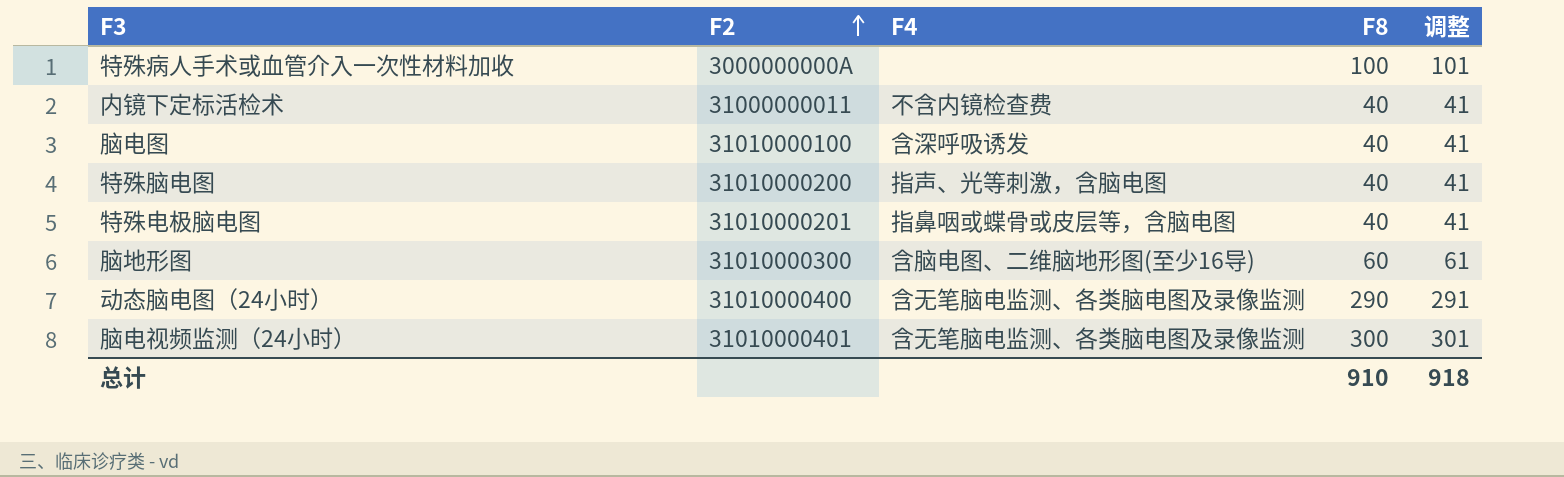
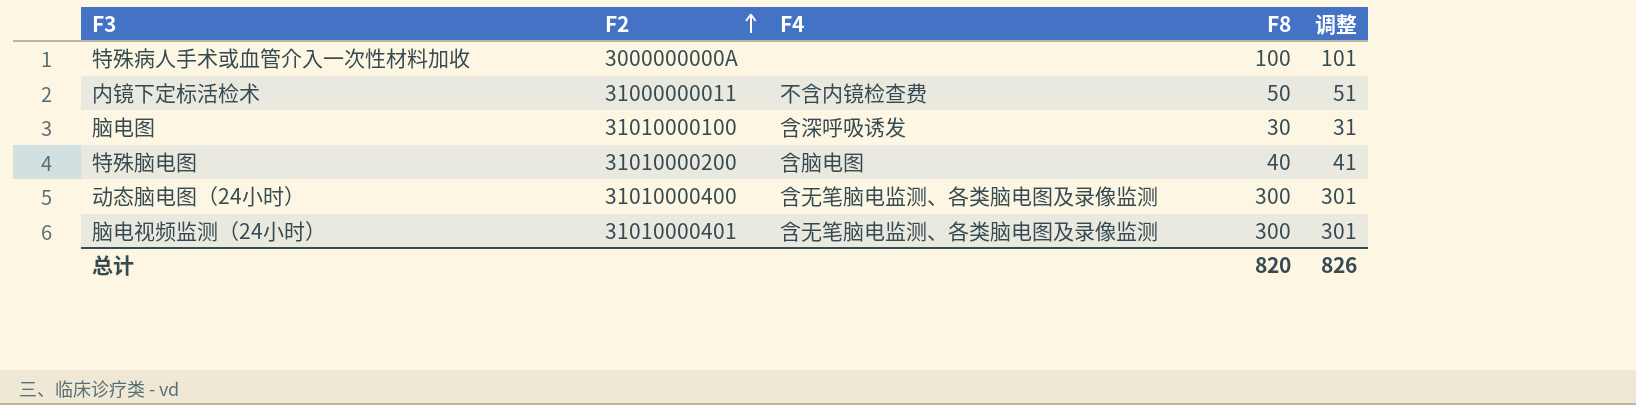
row 特殊电极脑电图: 31010000201 | 指鼻咽或蝶骨或皮层等，含脑电图 | 40 | 41 -> none
row 脑地形图: 31010000300 | 含脑电图、二维脑地形图(至少16导) | 60 | 61 -> none
内镜下定标活检术 | F8: 40 -> 50
内镜下定标活检术 | 调整: 41 -> 51
脑电图 | F8: 40 -> 30
脑电图 | 调整: 41 -> 31
特殊脑电图 | F4: 指声、光等刺激，含脑电图 -> 含脑电图
动态脑电图（24小时） | F8: 290 -> 300
动态脑电图（24小时） | 调整: 291 -> 301
总计 | F8: 910 -> 820
总计 | 调整: 918 -> 826

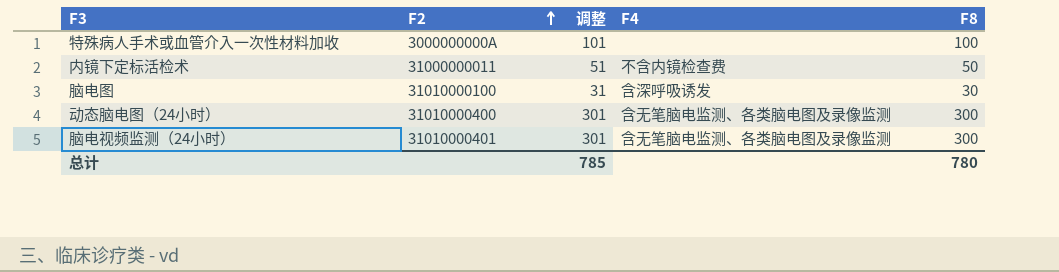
column 调整 | position: 5 -> 3
row 特殊脑电图: 31010000200 | 含脑电图 | 40 | 41 -> none
总计 | 调整: 826 -> 785
总计 | F8: 820 -> 780

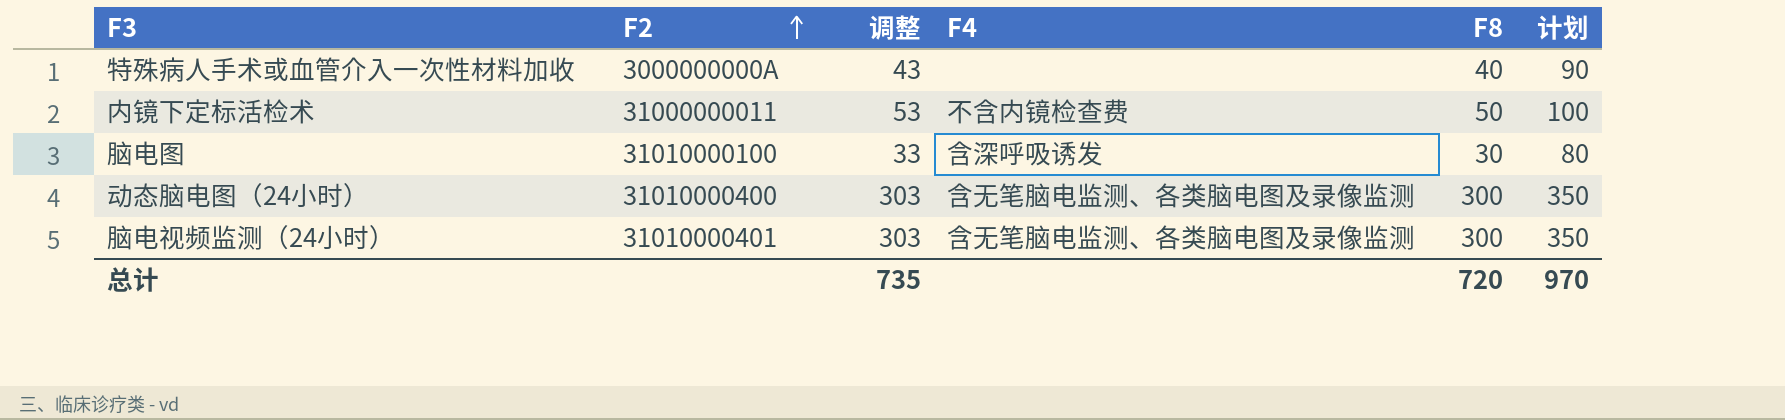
column 调整 | formula: [F8] + 1 -> [F8] + 3
column 计划 | formula: none -> [F8] + 50
特殊病人手术或血管介入一次性材料加收 | F8: 100 -> 40
总计 | 调整: 785 -> 735
总计 | F8: 780 -> 720

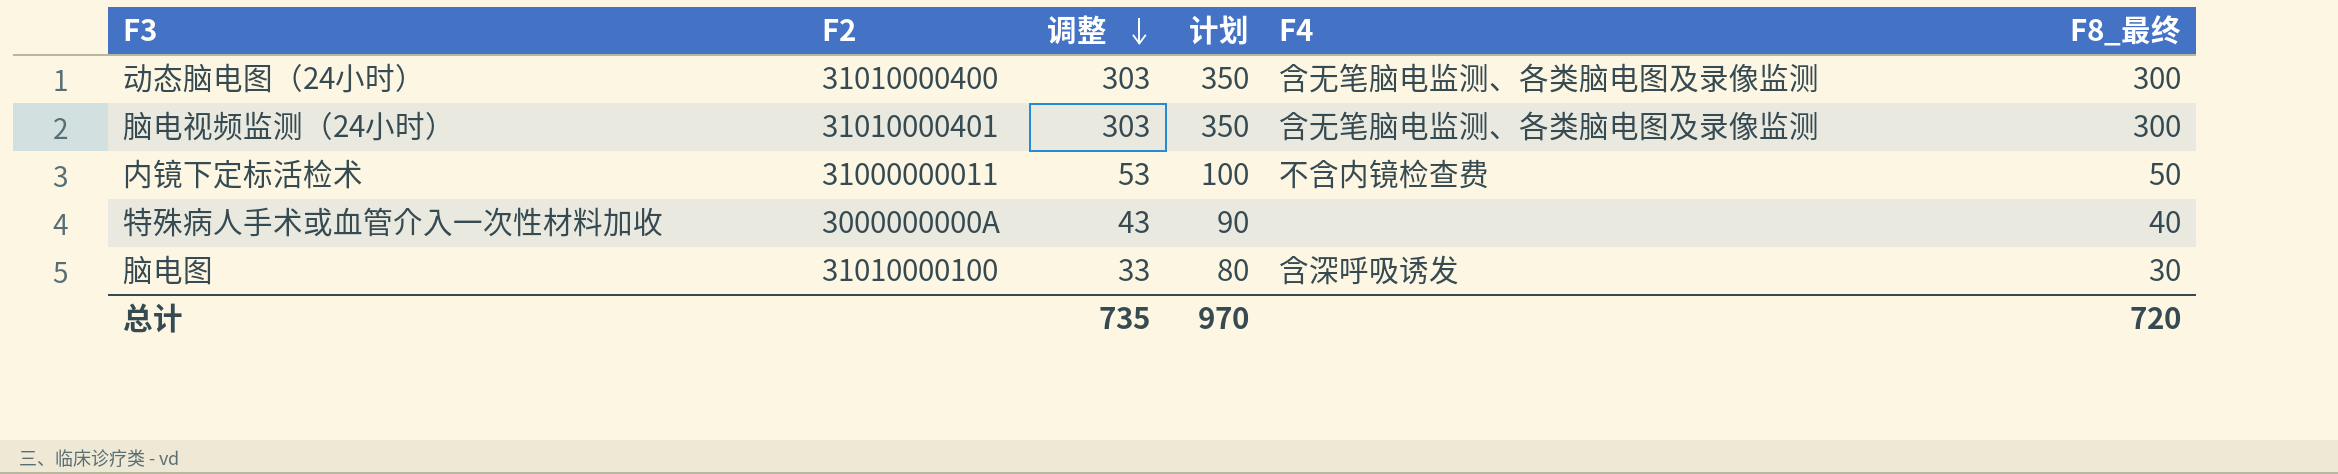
row order: F2 ascending -> 调整 descending
column 计划 | position: 6 -> 4
column name: F8 -> F8_最终

